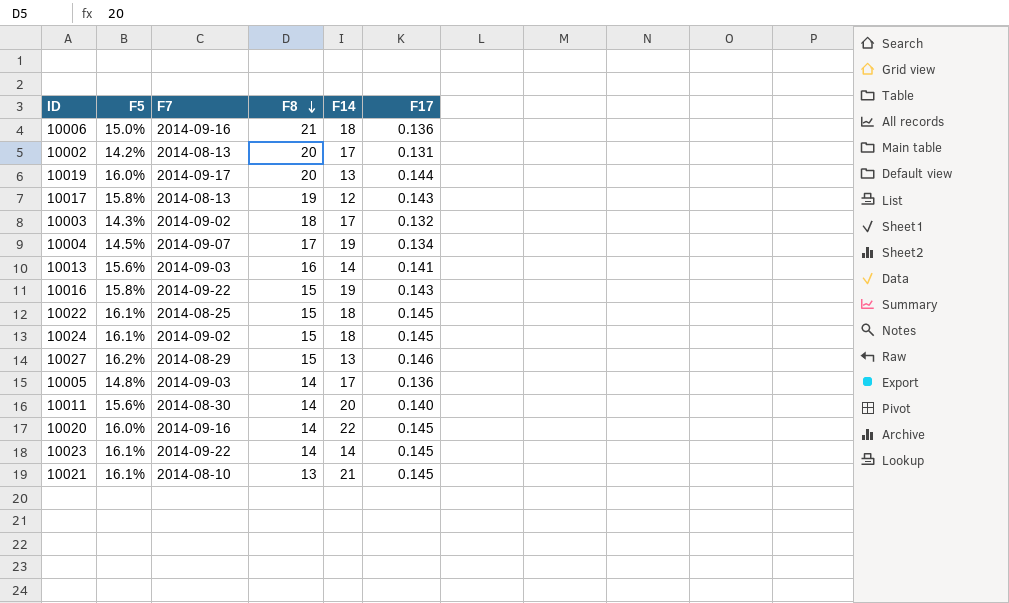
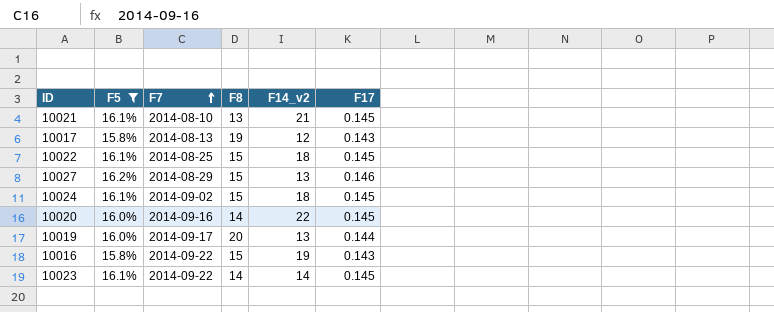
filter: none -> F5 >= 15.8%
row order: F8 descending -> F7 ascending
column name: F14 -> F14_v2

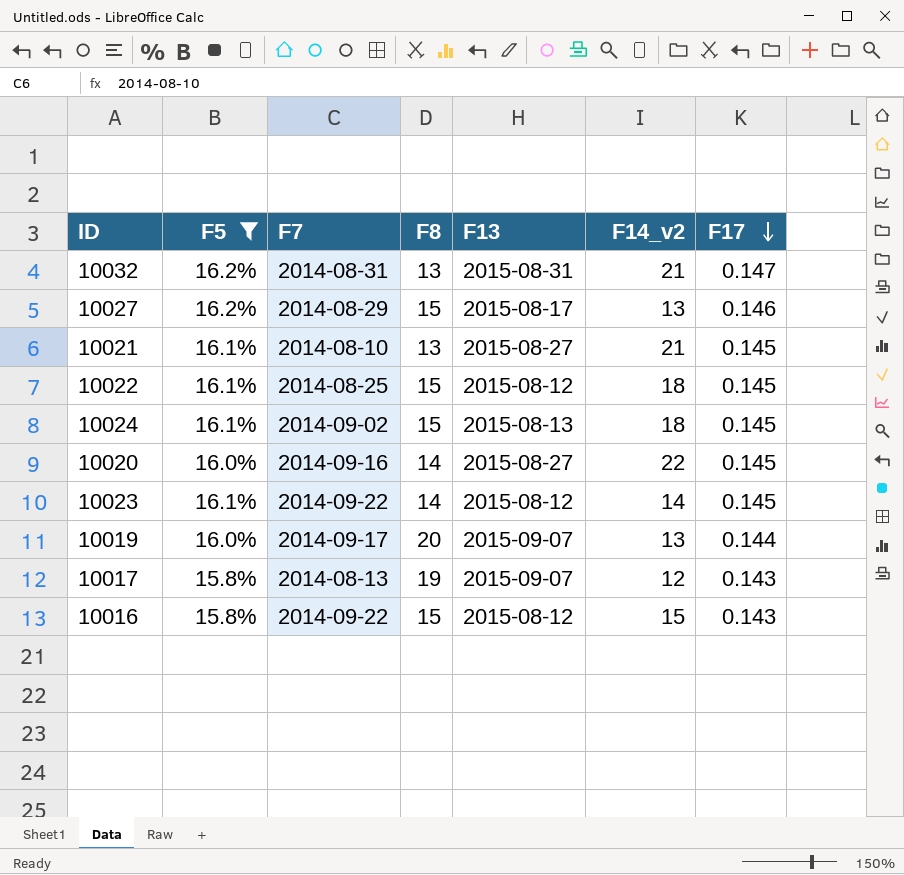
row order: F7 ascending -> F17 descending
column F13 | position: none -> 5
row 10032: none -> 16.2% | 2014-08-31 | 13 | 2015-08-31 | 21 | 0.147
10016 | F14_v2: 19 -> 15

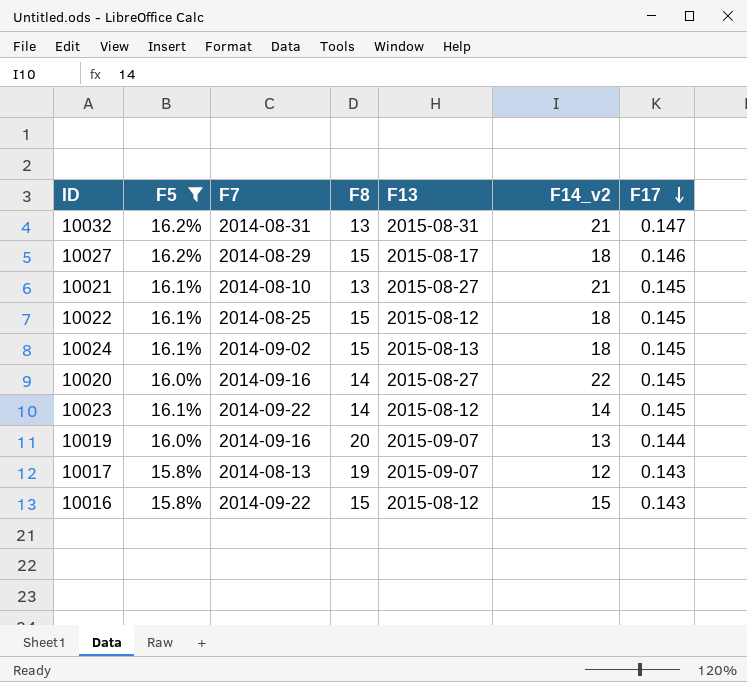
10027 | F14_v2: 13 -> 18
10019 | F7: 2014-09-17 -> 2014-09-16

